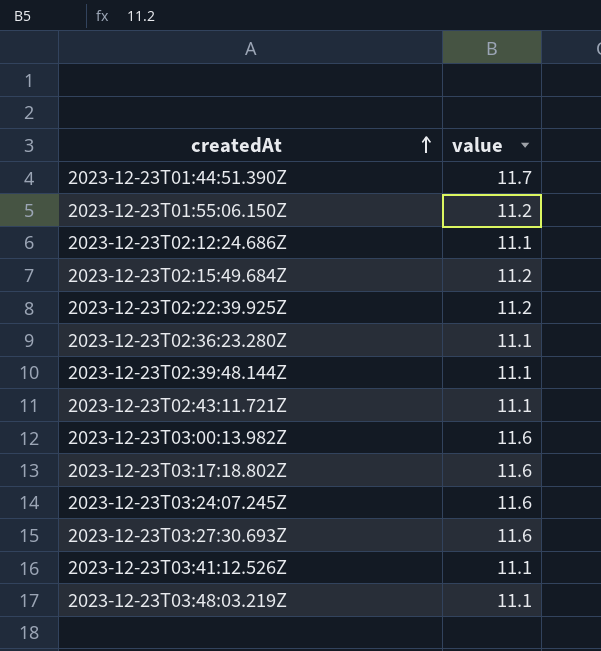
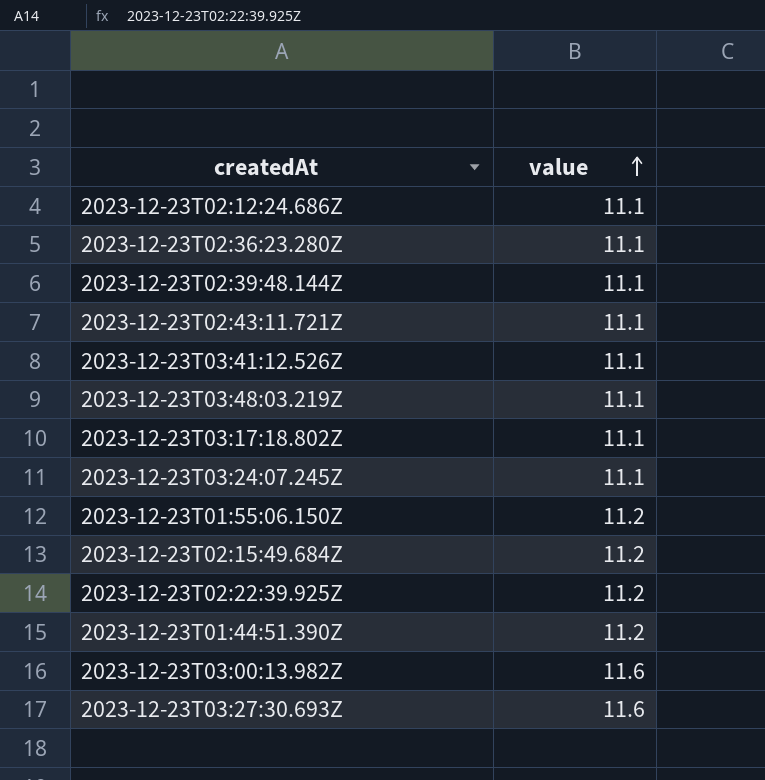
row order: createdAt ascending -> value ascending
2023-12-23T03:17:18.802Z | value: 11.6 -> 11.1
2023-12-23T03:24:07.245Z | value: 11.6 -> 11.1
2023-12-23T01:44:51.390Z | value: 11.7 -> 11.2

